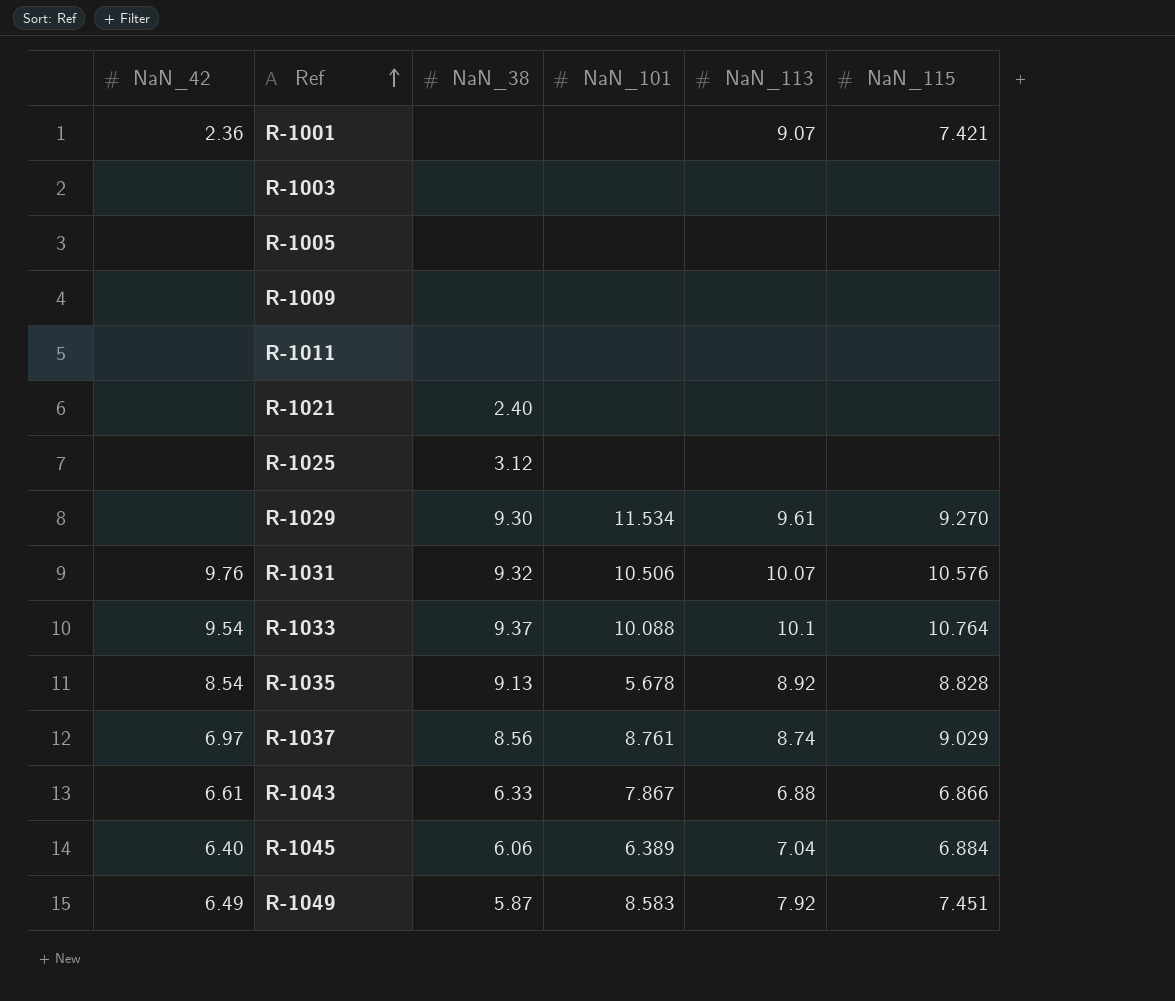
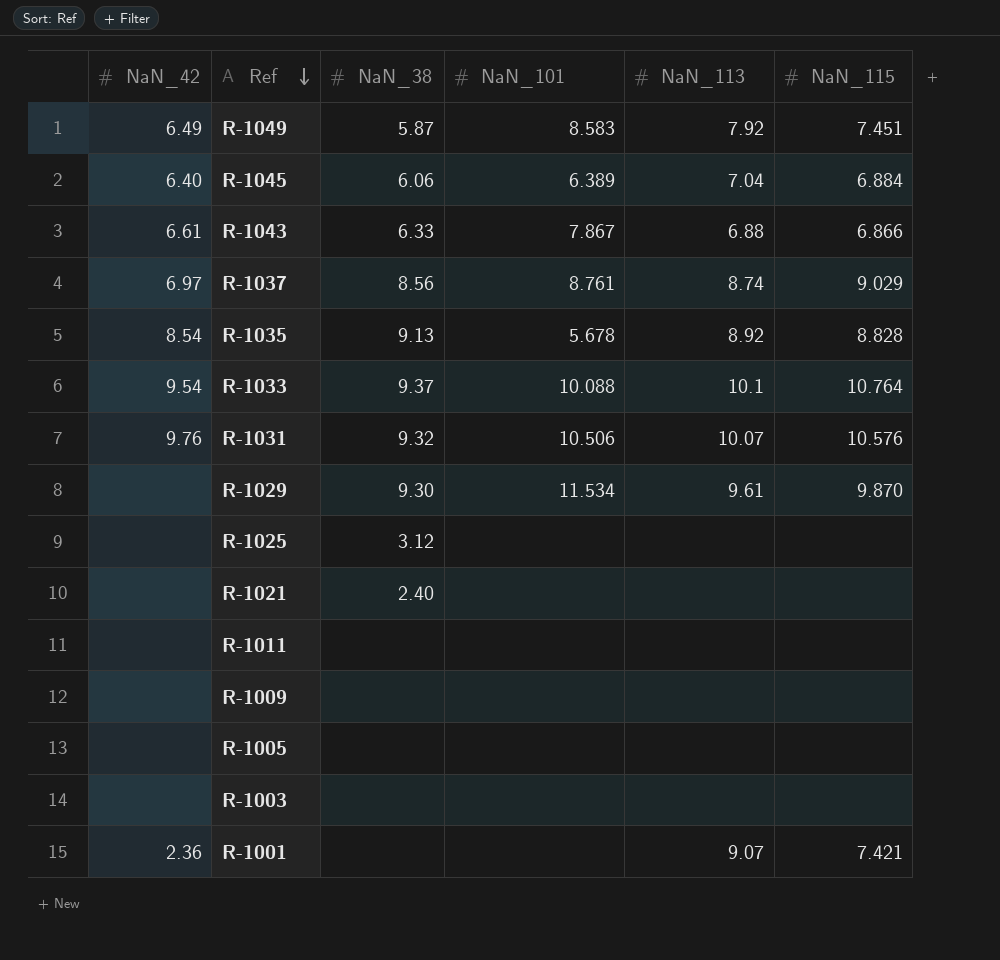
row order: Ref ascending -> Ref descending
R-1029 | NaN_115: 9.270 -> 9.870

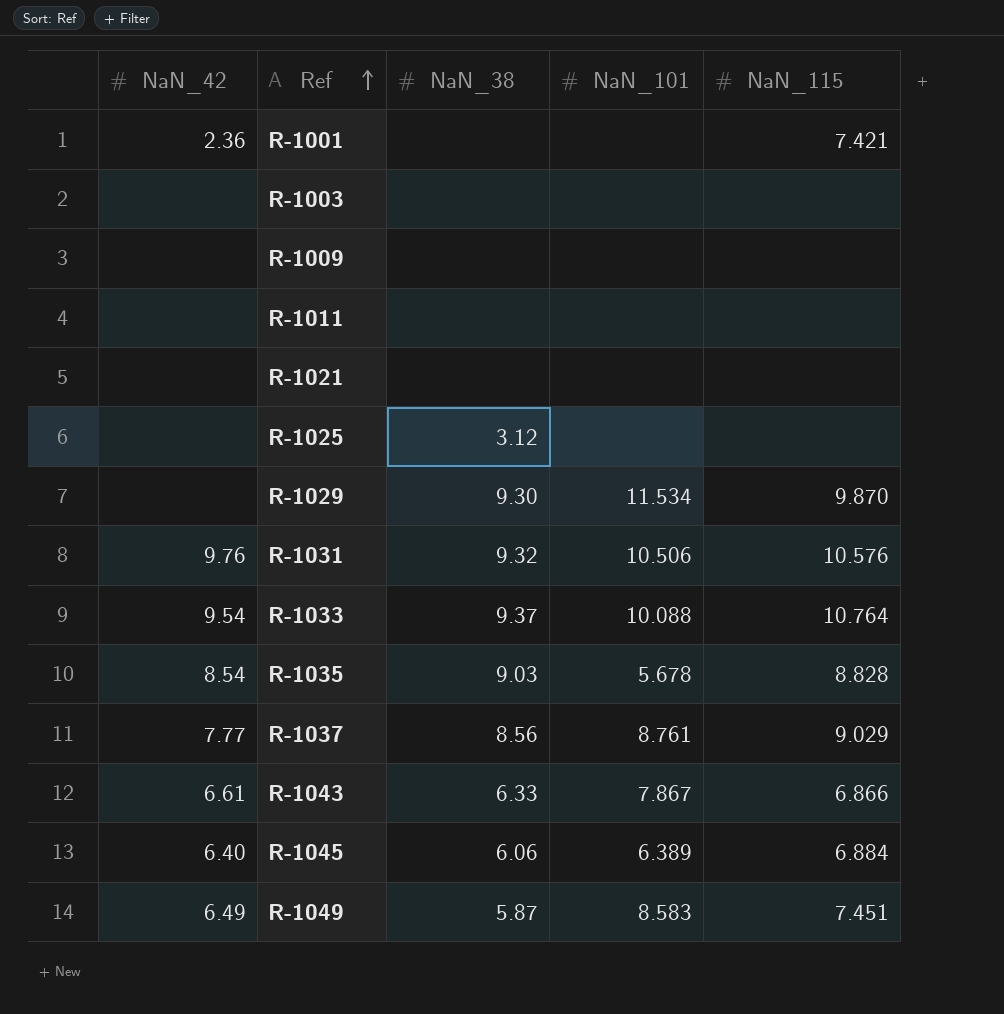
row order: Ref descending -> Ref ascending
column NaN_113 | position: 5 -> none
row R-1005: none | none | none | none | none -> none
R-1021 | NaN_38: 2.40 -> none
R-1035 | NaN_38: 9.13 -> 9.03
R-1037 | NaN_42: 6.97 -> 7.77

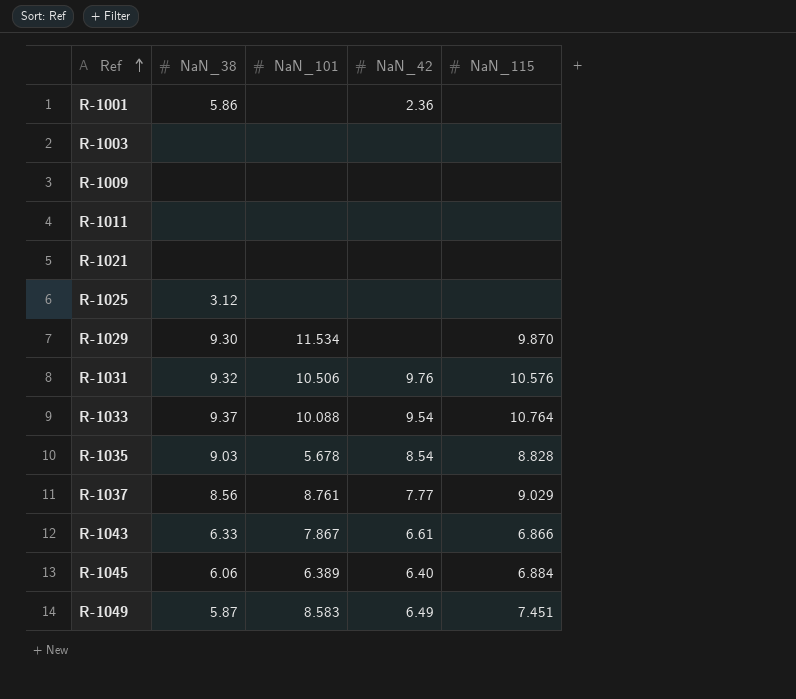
column NaN_42 | position: 1 -> 4
R-1001 | NaN_38: none -> 5.86
R-1001 | NaN_115: 7.421 -> none

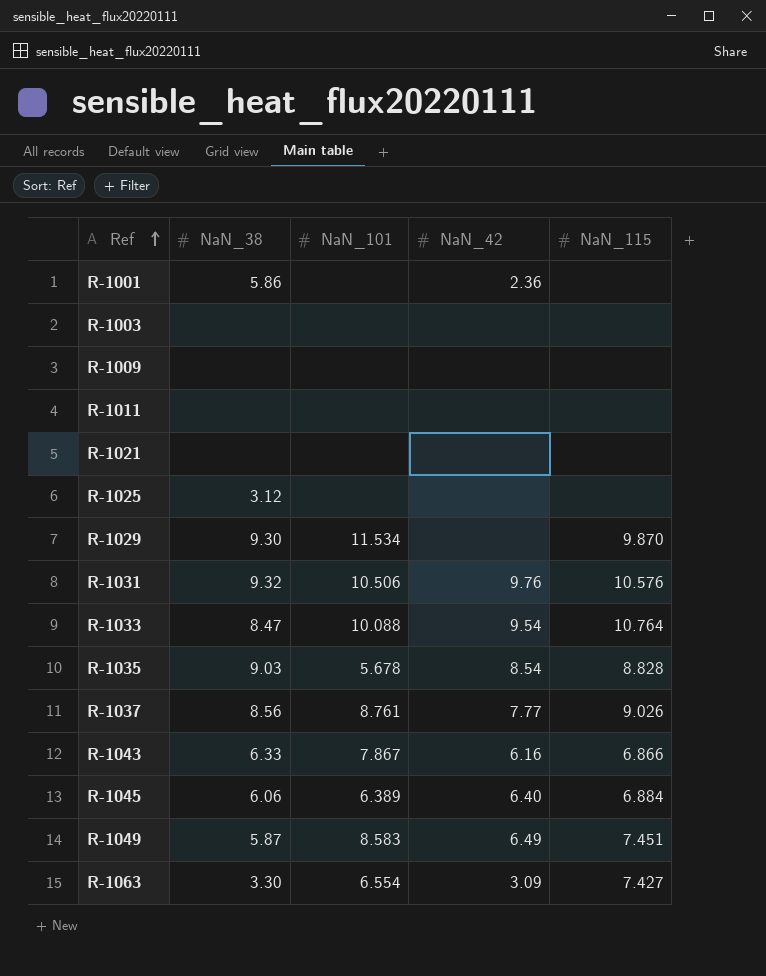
R-1033 | NaN_38: 9.37 -> 8.47
R-1037 | NaN_115: 9.029 -> 9.026
R-1043 | NaN_42: 6.61 -> 6.16
row R-1063: none -> 3.30 | 6.554 | 3.09 | 7.427

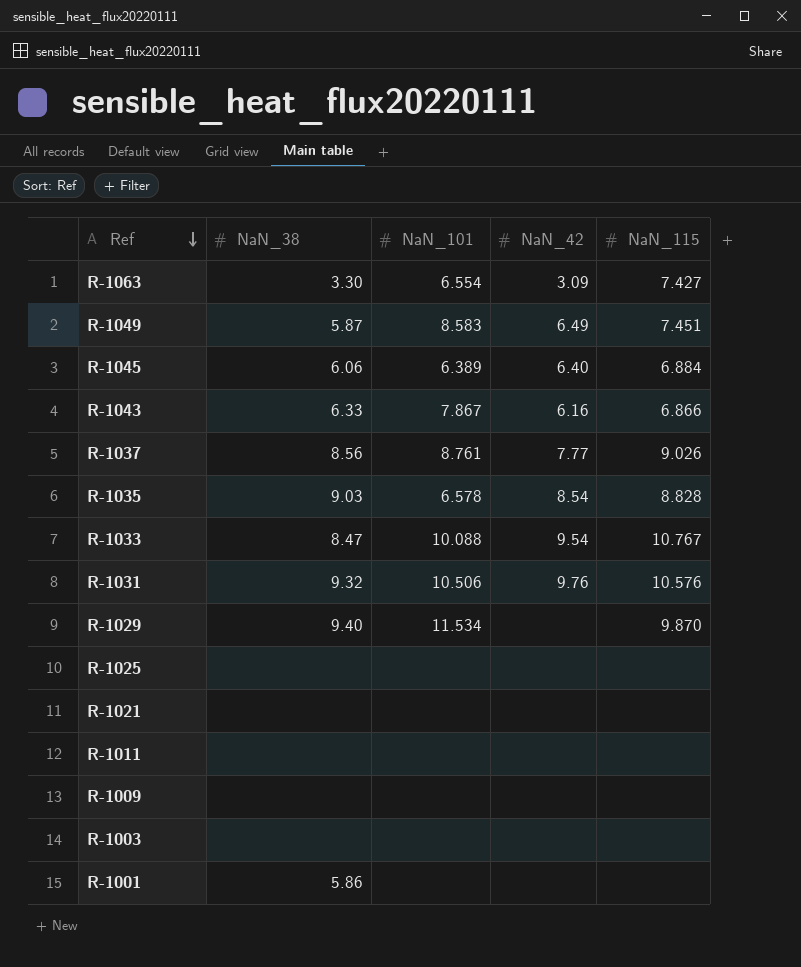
row order: Ref ascending -> Ref descending
R-1035 | NaN_101: 5.678 -> 6.578
R-1033 | NaN_115: 10.764 -> 10.767
R-1029 | NaN_38: 9.30 -> 9.40
R-1025 | NaN_38: 3.12 -> none
R-1001 | NaN_42: 2.36 -> none

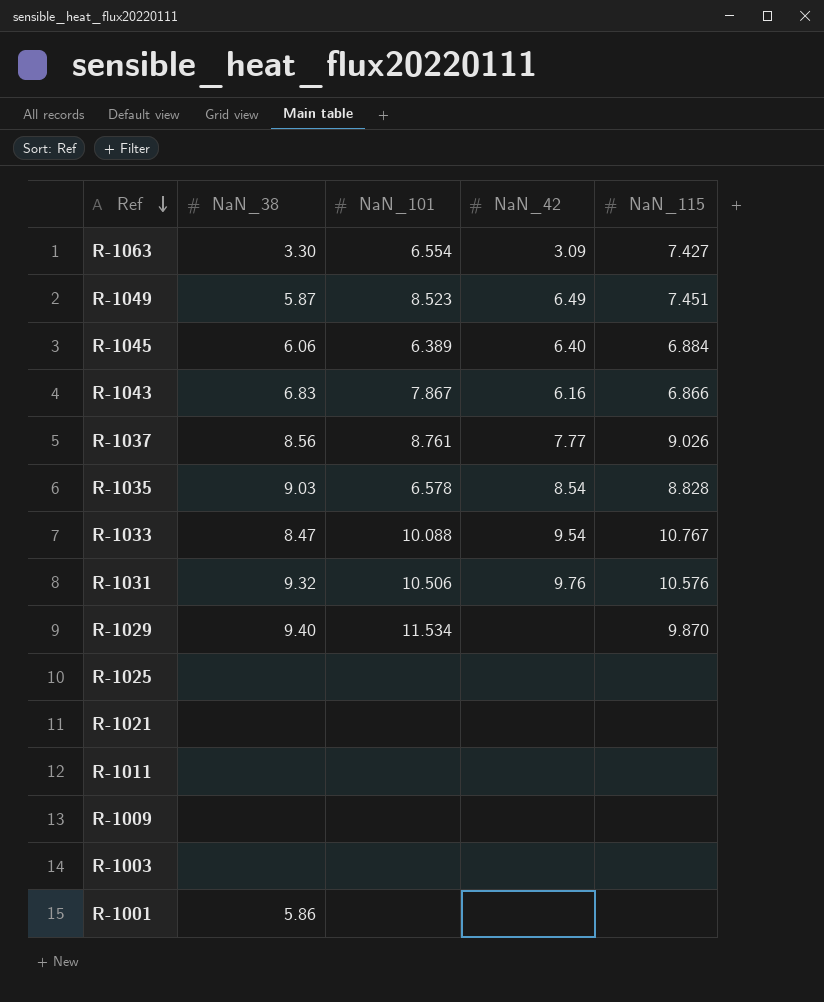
R-1049 | NaN_101: 8.583 -> 8.523
R-1043 | NaN_38: 6.33 -> 6.83

